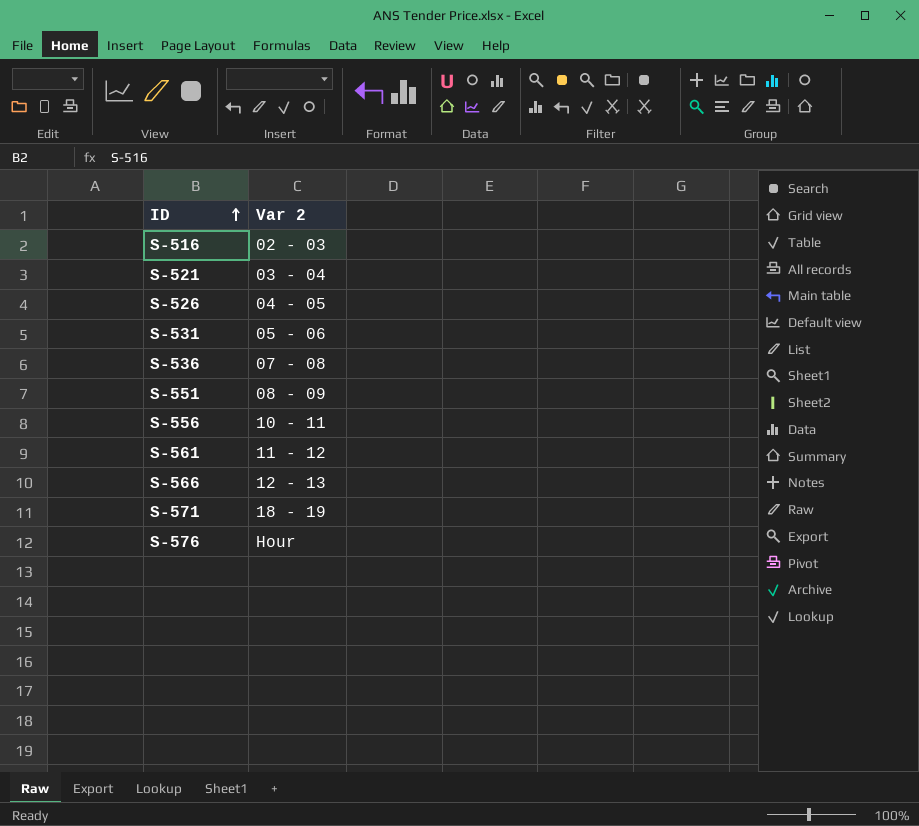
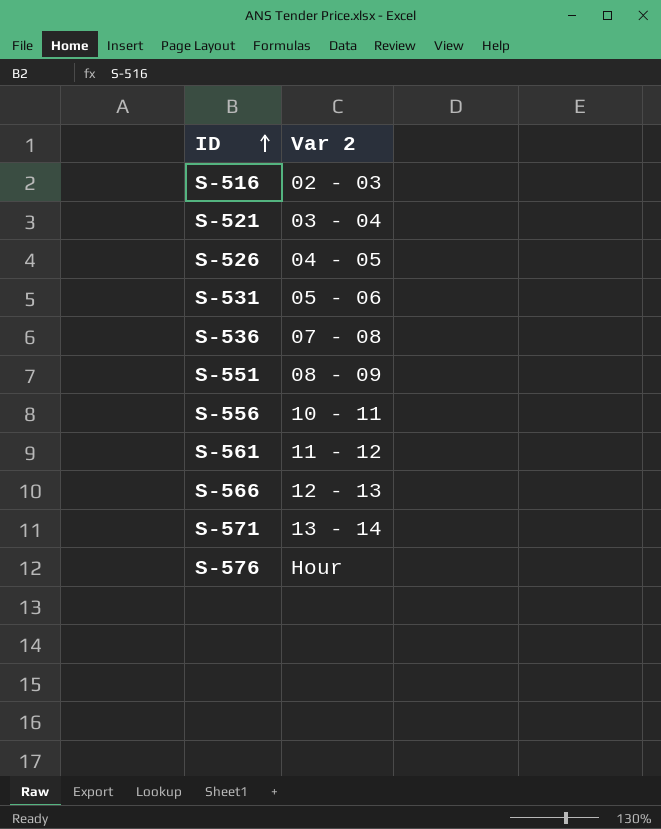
S-571 | Var 2: 18 - 19 -> 13 - 14

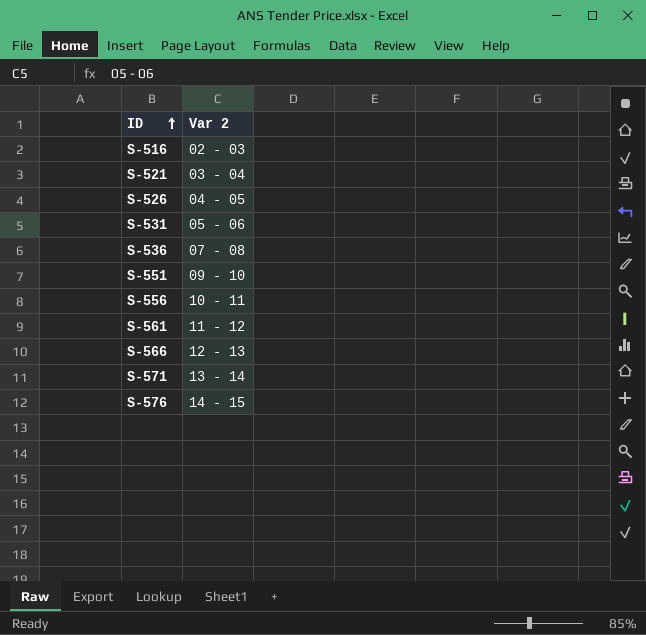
S-551 | Var 2: 08 - 09 -> 09 - 10
S-576 | Var 2: Hour -> 14 - 15

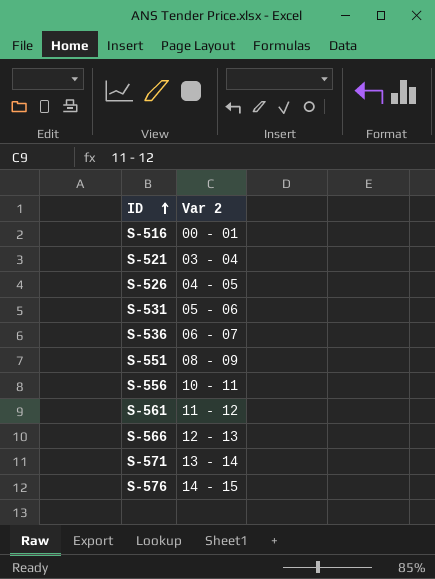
S-516 | Var 2: 02 - 03 -> 00 - 01
S-536 | Var 2: 07 - 08 -> 06 - 07
S-551 | Var 2: 09 - 10 -> 08 - 09

